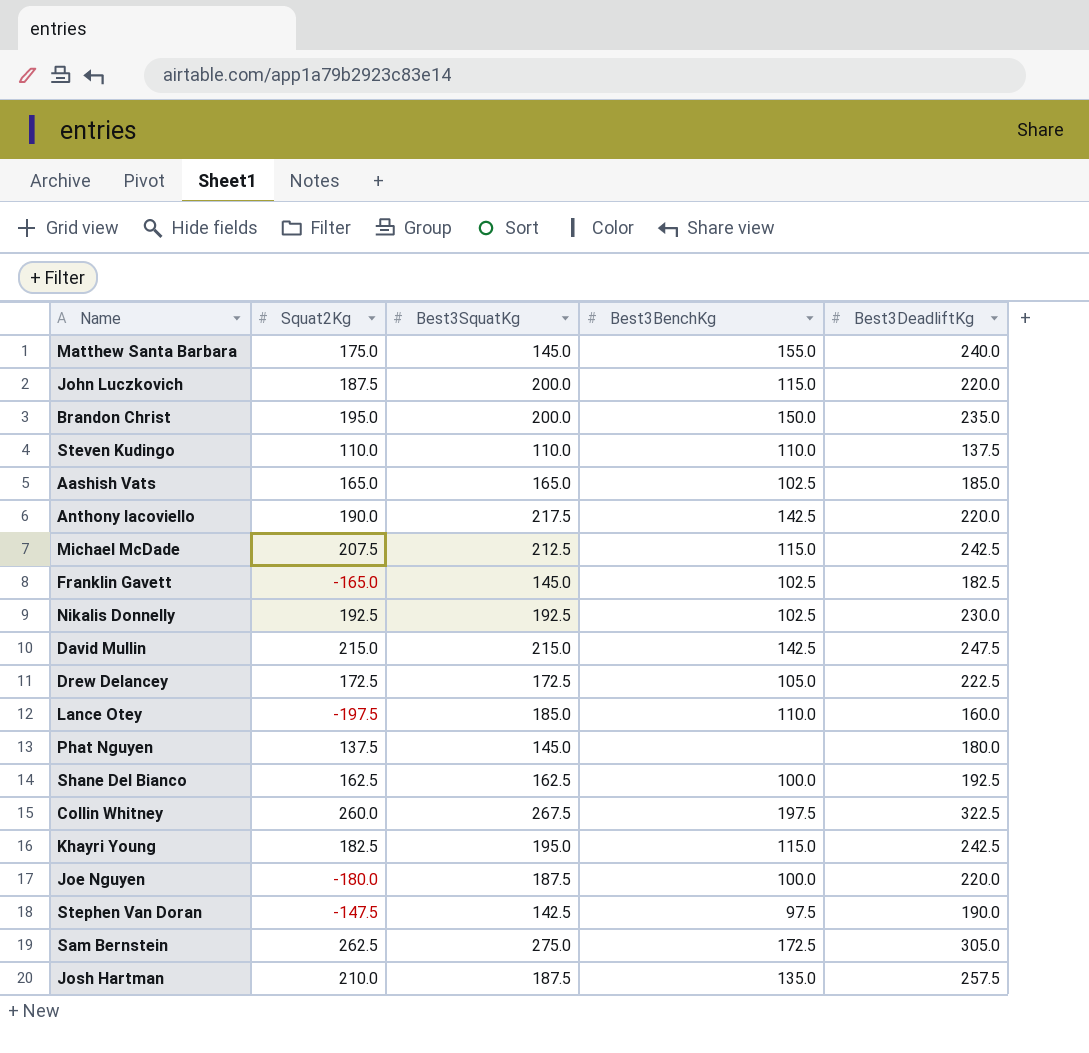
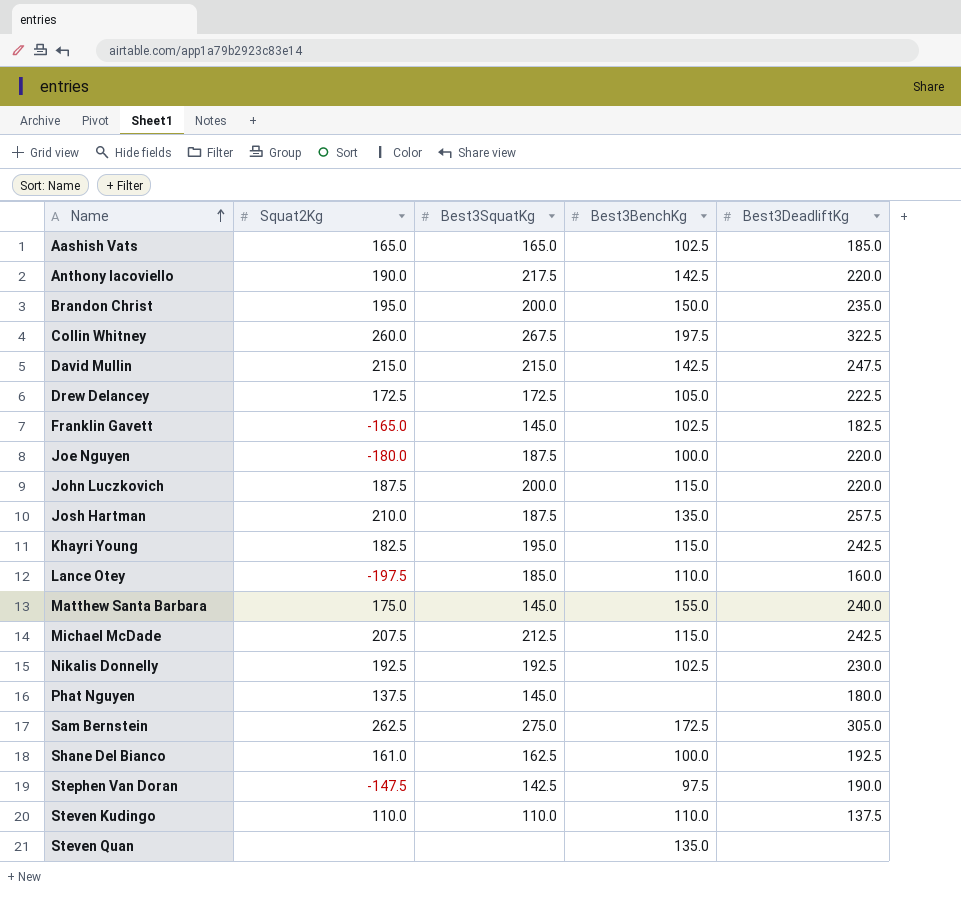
row order: none -> Name ascending
Shane Del Bianco | Squat2Kg: 162.5 -> 161.0
row Steven Quan: none -> none | none | 135.0 | none

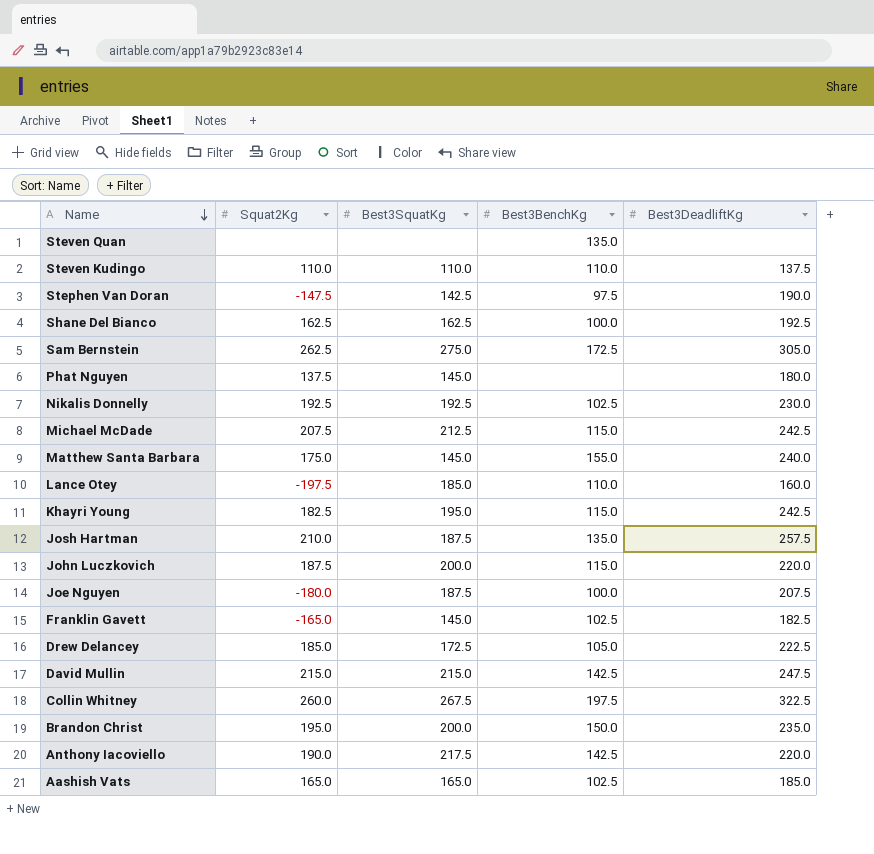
row order: Name ascending -> Name descending
Shane Del Bianco | Squat2Kg: 161.0 -> 162.5
Joe Nguyen | Best3DeadliftKg: 220.0 -> 207.5
Drew Delancey | Squat2Kg: 172.5 -> 185.0

